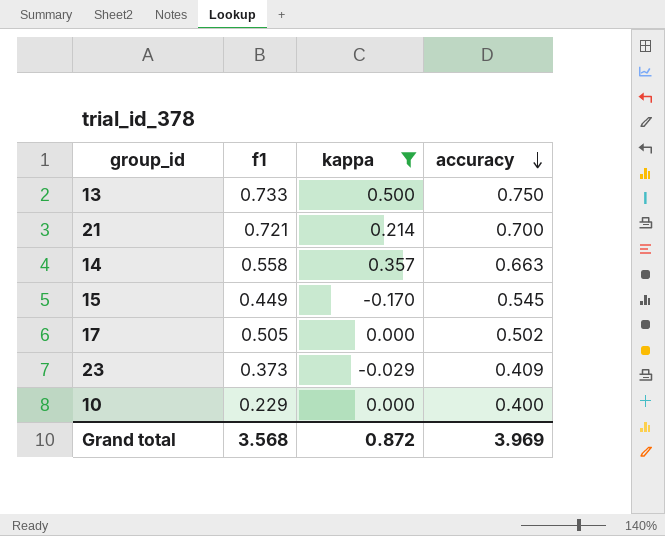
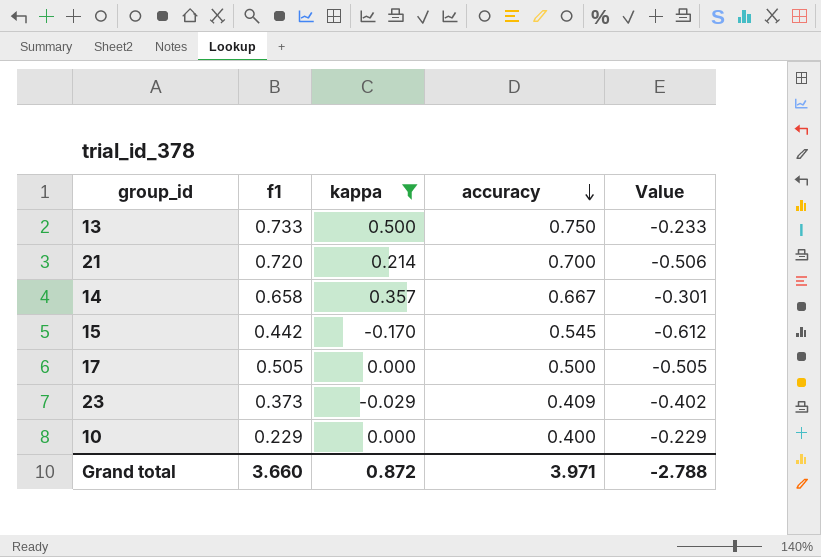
column Value | formula: none -> [kappa] - [f1]
21 | f1: 0.721 -> 0.720
14 | f1: 0.558 -> 0.658
14 | accuracy: 0.663 -> 0.667
15 | f1: 0.449 -> 0.442
17 | accuracy: 0.502 -> 0.500
Grand total | f1: 3.568 -> 3.660
Grand total | accuracy: 3.969 -> 3.971

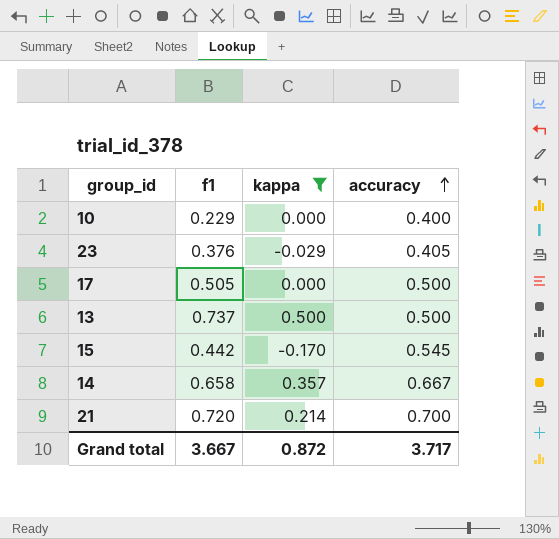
row order: accuracy descending -> accuracy ascending
column Value | formula: [kappa] - [f1] -> none
23 | f1: 0.373 -> 0.376
23 | accuracy: 0.409 -> 0.405
13 | f1: 0.733 -> 0.737
13 | accuracy: 0.750 -> 0.500
Grand total | f1: 3.660 -> 3.667
Grand total | accuracy: 3.971 -> 3.717

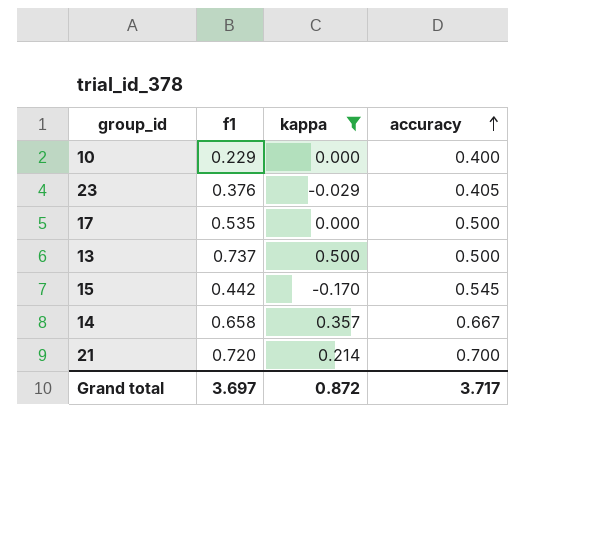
17 | f1: 0.505 -> 0.535
Grand total | f1: 3.667 -> 3.697

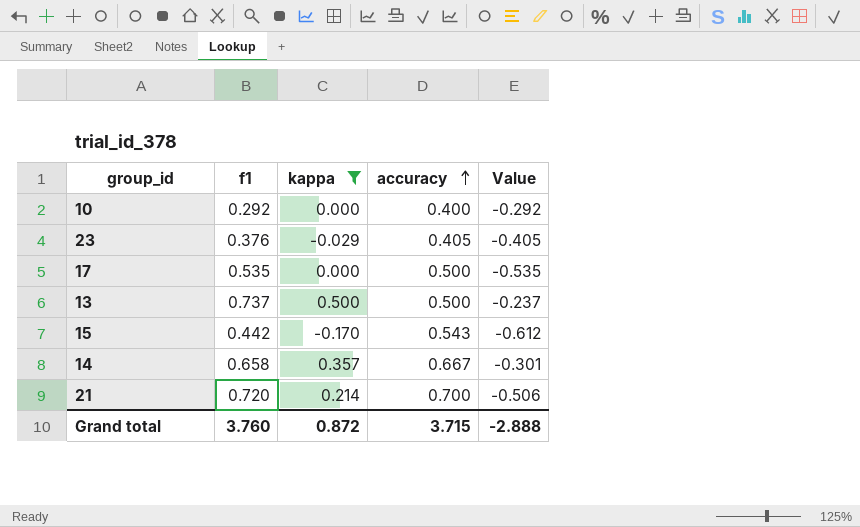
column Value | formula: none -> [kappa] - [f1]
10 | f1: 0.229 -> 0.292
15 | accuracy: 0.545 -> 0.543
Grand total | f1: 3.697 -> 3.760
Grand total | accuracy: 3.717 -> 3.715

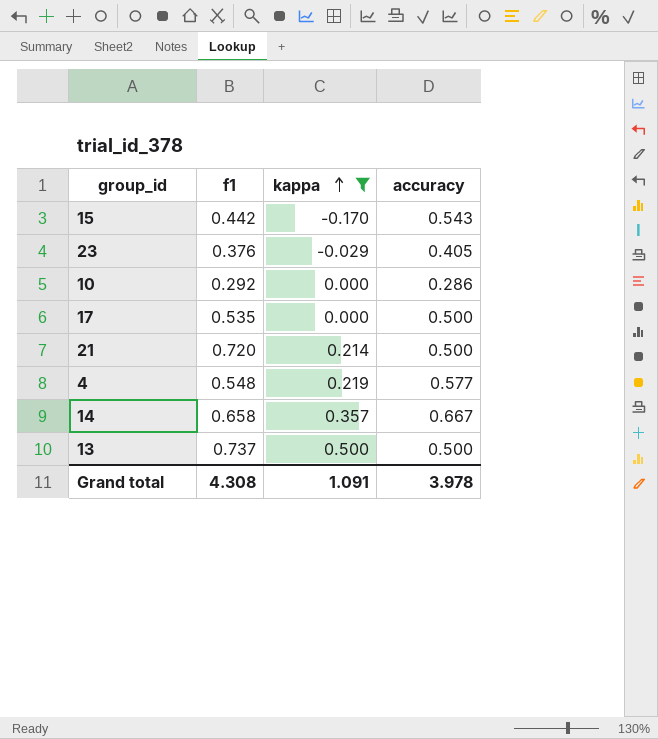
row order: accuracy ascending -> kappa ascending
column Value | formula: [kappa] - [f1] -> none
10 | accuracy: 0.400 -> 0.286
21 | accuracy: 0.700 -> 0.500
row 4: none -> 0.548 | 0.219 | 0.577
Grand total | f1: 3.760 -> 4.308
Grand total | kappa: 0.872 -> 1.091
Grand total | accuracy: 3.715 -> 3.978

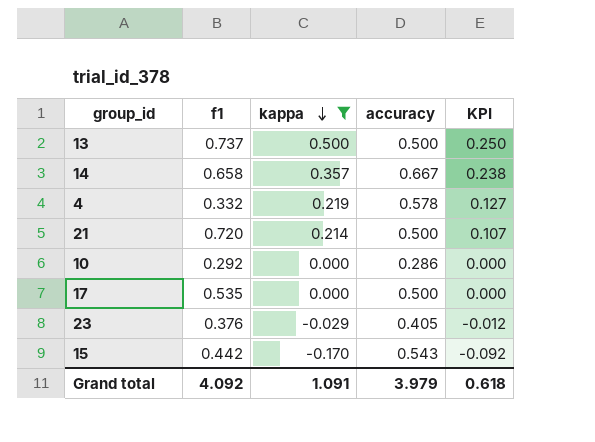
row order: kappa ascending -> kappa descending
column KPI | formula: none -> [kappa] * [accuracy]
4 | f1: 0.548 -> 0.332
4 | accuracy: 0.577 -> 0.578
Grand total | f1: 4.308 -> 4.092
Grand total | accuracy: 3.978 -> 3.979

